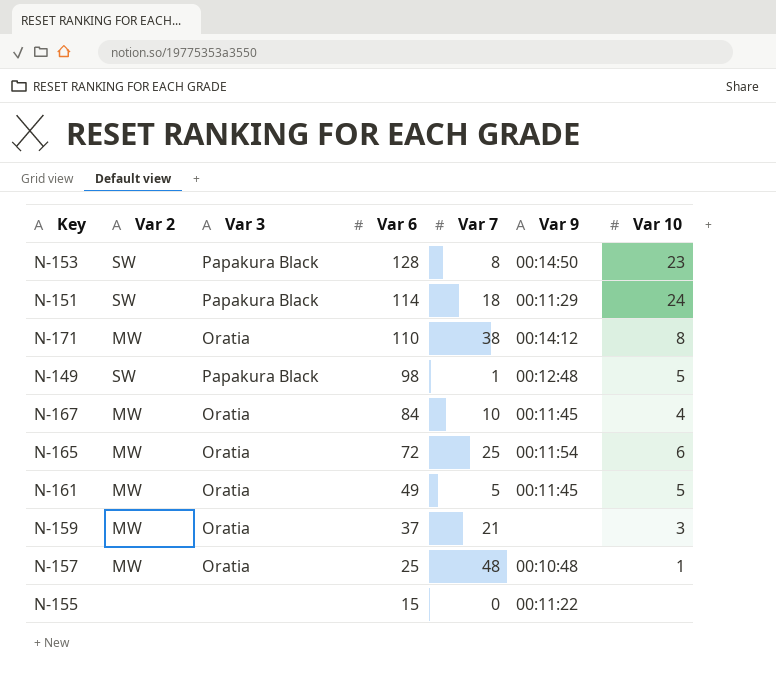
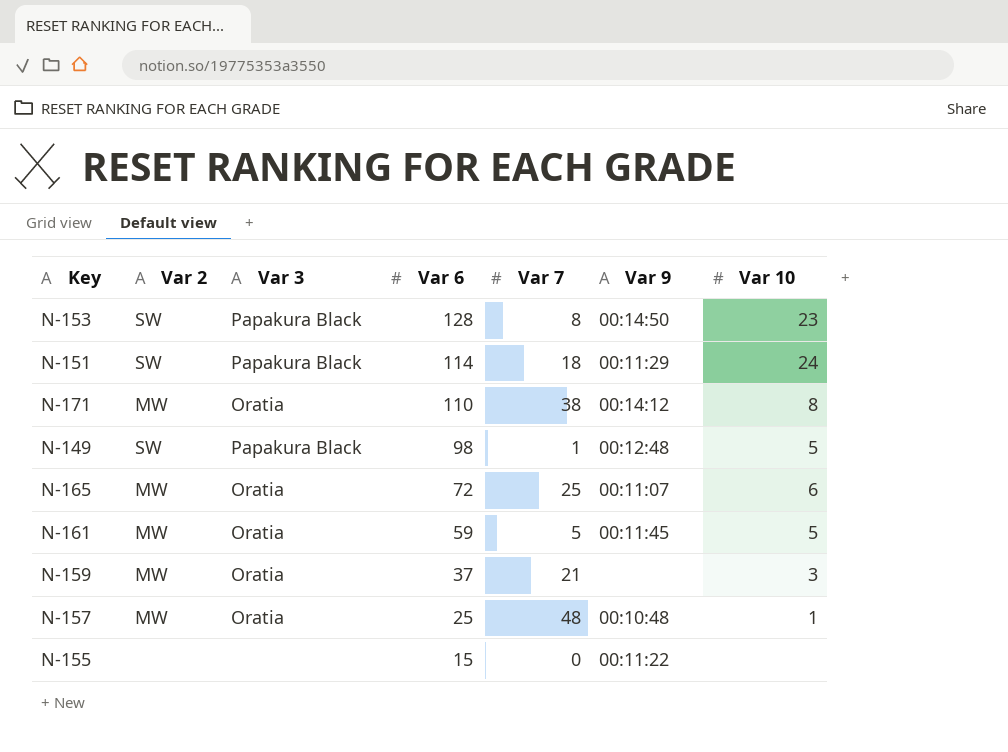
row N-167: MW | Oratia | 84 | 10 | 00:11:45 | 4 -> none
N-165 | Var 9: 00:11:54 -> 00:11:07
N-161 | Var 6: 49 -> 59

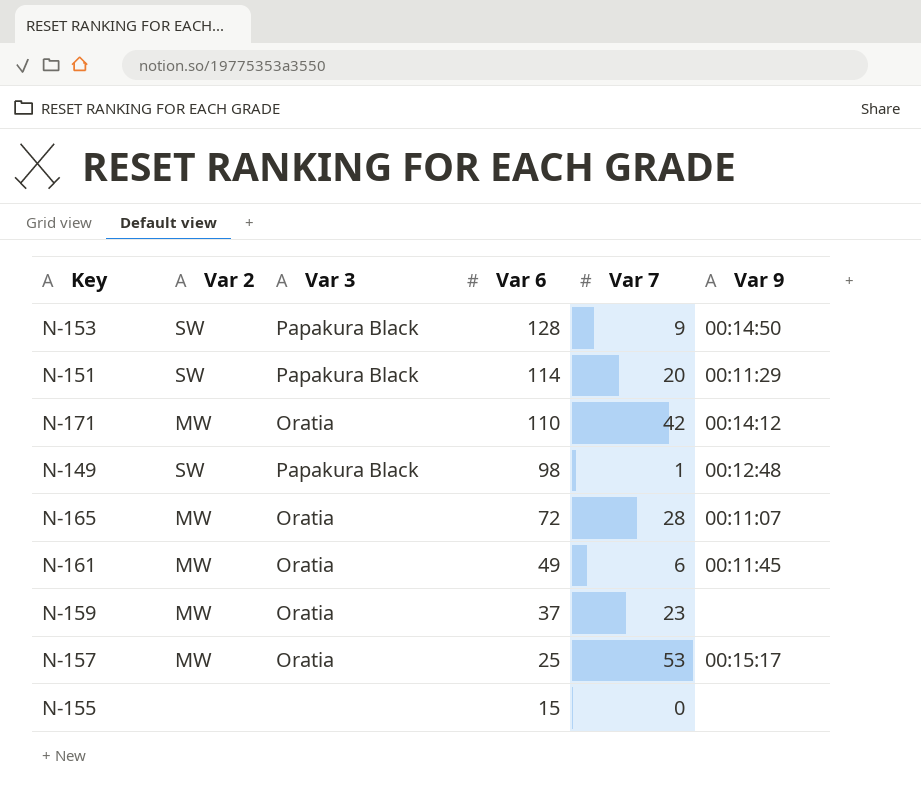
column Var 10 | position: 7 -> none
N-153 | Var 7: 8 -> 9
N-151 | Var 7: 18 -> 20
N-171 | Var 7: 38 -> 42
N-165 | Var 7: 25 -> 28
N-161 | Var 6: 59 -> 49
N-161 | Var 7: 5 -> 6
N-159 | Var 7: 21 -> 23
N-157 | Var 7: 48 -> 53
N-157 | Var 9: 00:10:48 -> 00:15:17
N-155 | Var 9: 00:11:22 -> none

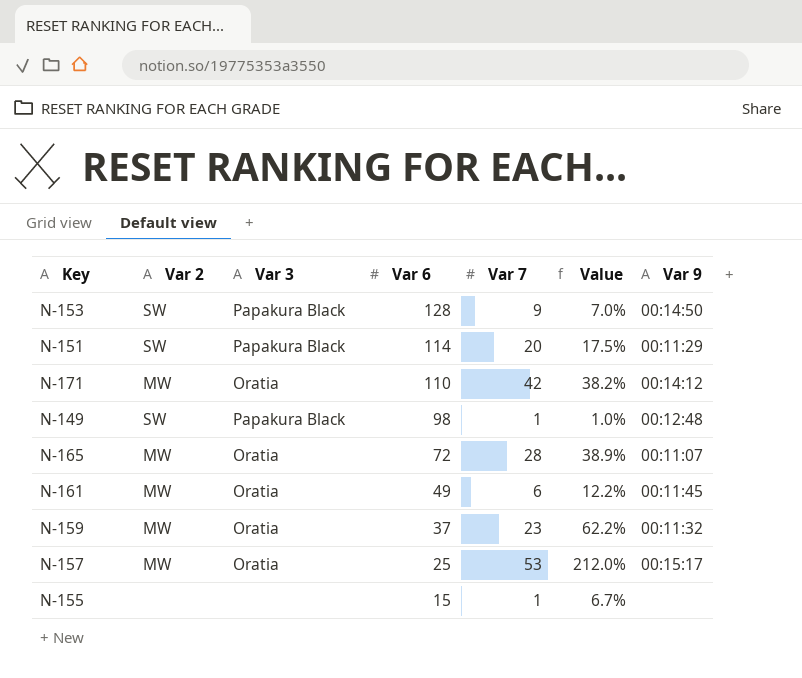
column Value | formula: none -> [Var 7] / [Var 6]
N-159 | Var 9: none -> 00:11:32
N-155 | Var 7: 0 -> 1

